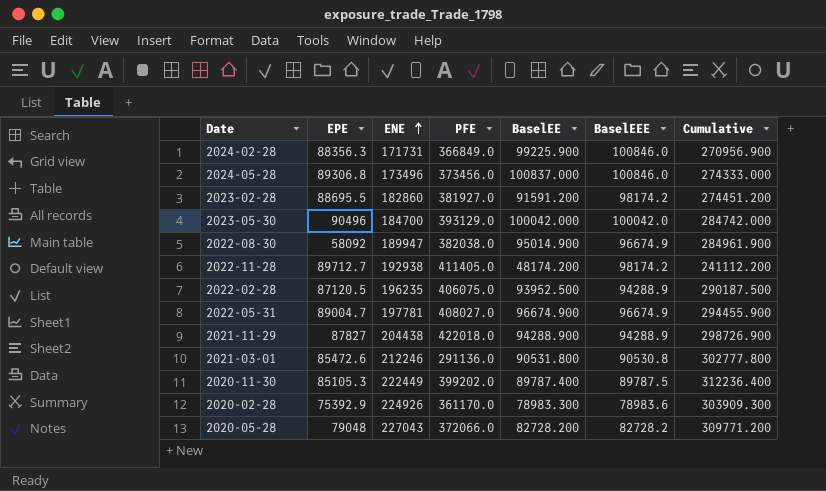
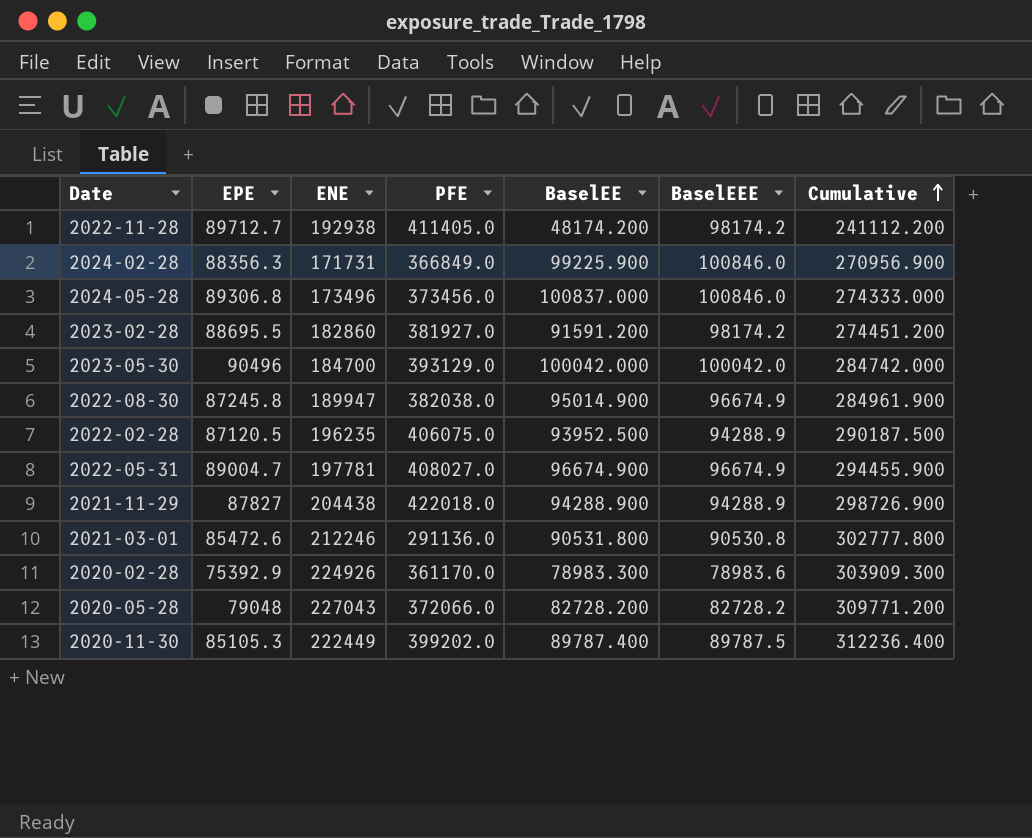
row order: ENE ascending -> Cumulative ascending
2022-08-30 | EPE: 58092 -> 87245.8

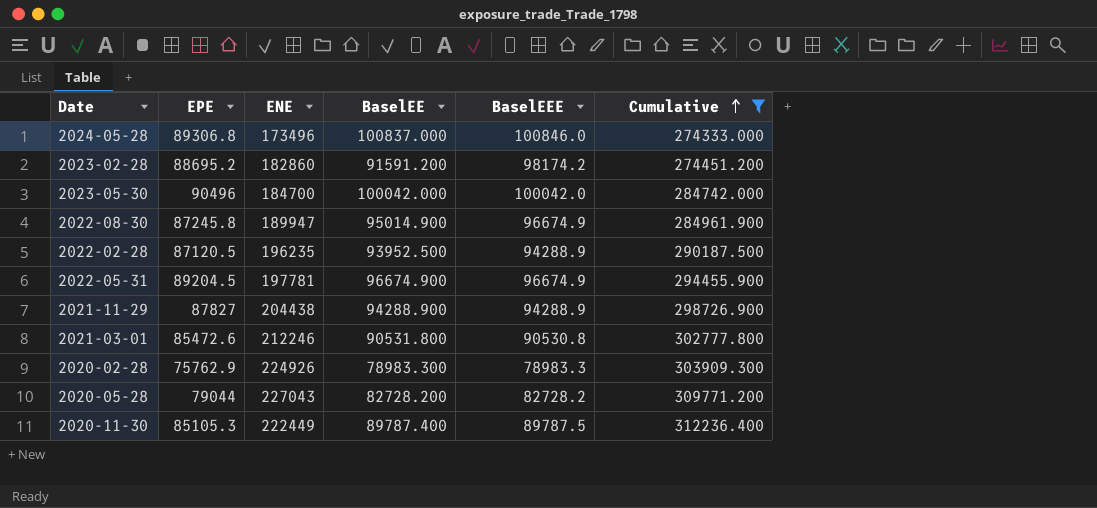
filter: none -> Cumulative >= 274333.000
column PFE | position: 4 -> none
2023-02-28 | EPE: 88695.5 -> 88695.2
2022-05-31 | EPE: 89004.7 -> 89204.5
2020-02-28 | EPE: 75392.9 -> 75762.9
2020-02-28 | BaselEEE: 78983.6 -> 78983.3
2020-05-28 | EPE: 79048 -> 79044

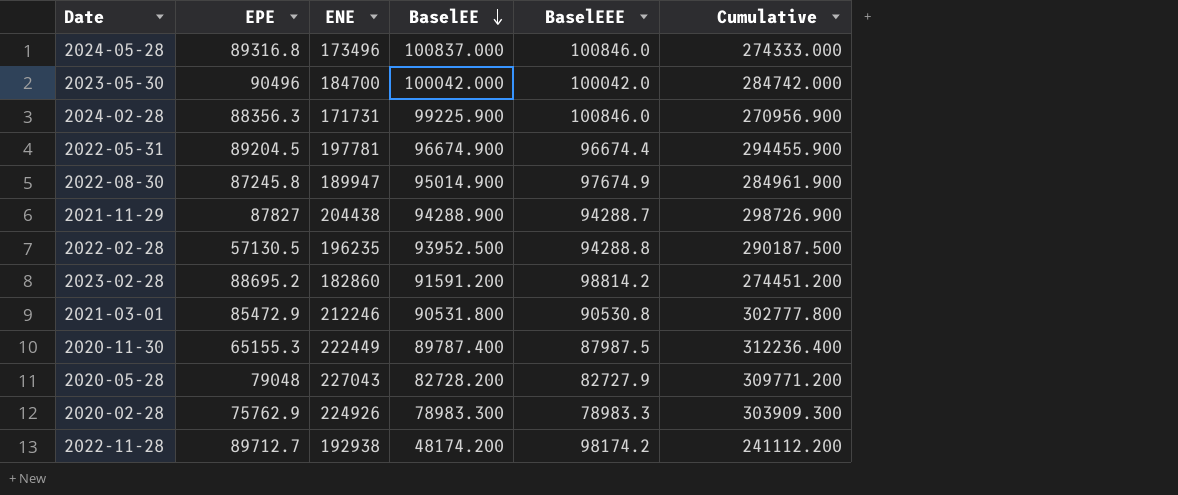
filter: Cumulative >= 274333.000 -> none
row order: Cumulative ascending -> BaselEE descending
2024-05-28 | EPE: 89306.8 -> 89316.8
2022-05-31 | BaselEEE: 96674.9 -> 96674.4
2022-08-30 | BaselEEE: 96674.9 -> 97674.9
2021-11-29 | BaselEEE: 94288.9 -> 94288.7
2022-02-28 | EPE: 87120.5 -> 57130.5
2022-02-28 | BaselEEE: 94288.9 -> 94288.8
2023-02-28 | BaselEEE: 98174.2 -> 98814.2
2021-03-01 | EPE: 85472.6 -> 85472.9
2020-11-30 | EPE: 85105.3 -> 65155.3
2020-11-30 | BaselEEE: 89787.5 -> 87987.5
2020-05-28 | EPE: 79044 -> 79048
2020-05-28 | BaselEEE: 82728.2 -> 82727.9

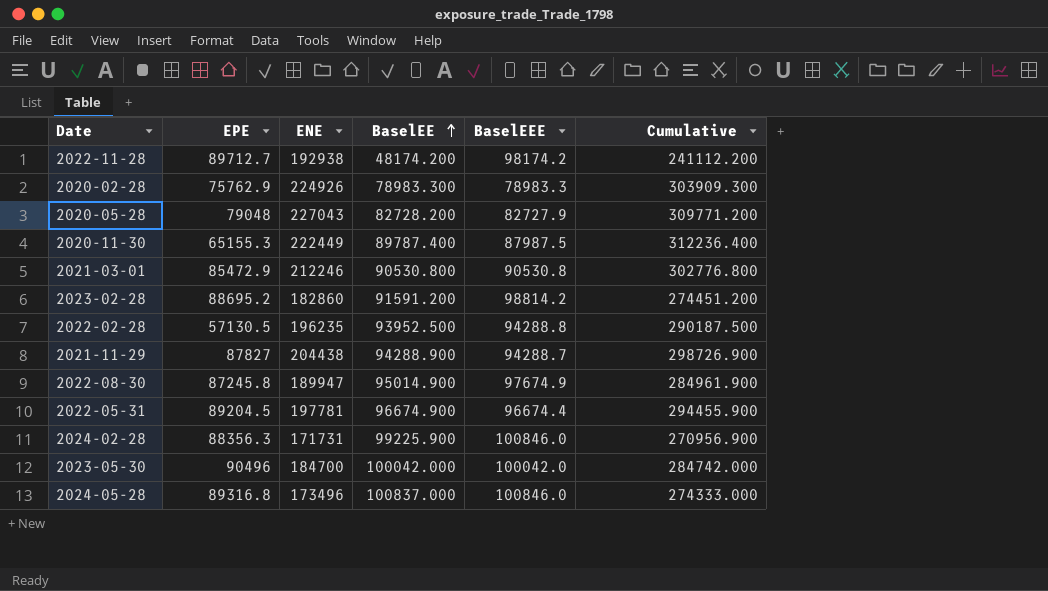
row order: BaselEE descending -> BaselEE ascending
2021-03-01 | BaselEE: 90531.800 -> 90530.800
2021-03-01 | Cumulative: 302777.800 -> 302776.800

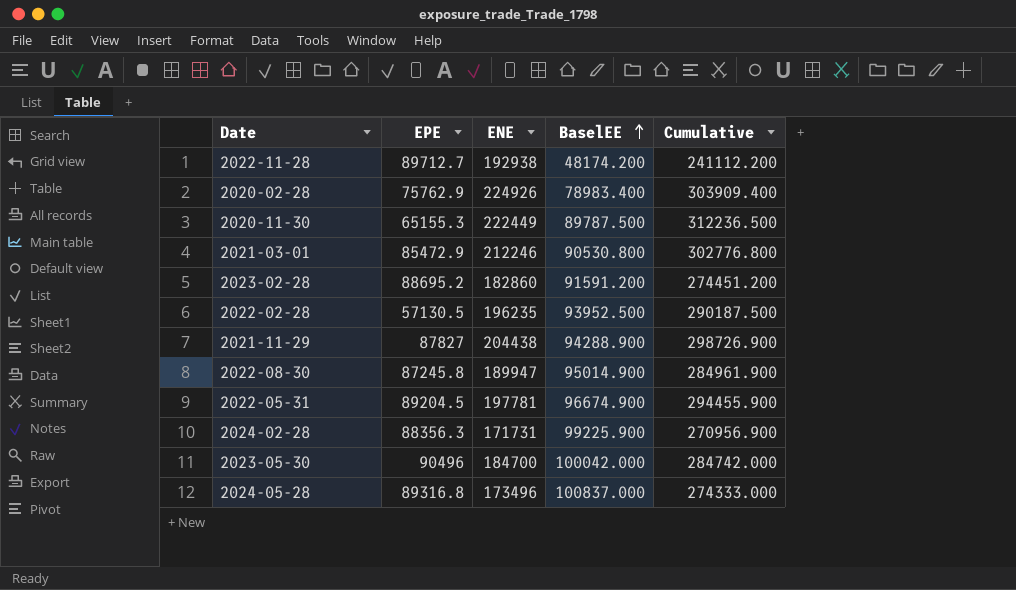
column BaselEEE | position: 5 -> none
row 2020-05-28: 79048 | 227043 | 82728.200 | 82727.9 | 309771.200 -> none
2020-02-28 | BaselEE: 78983.300 -> 78983.400
2020-02-28 | Cumulative: 303909.300 -> 303909.400
2020-11-30 | BaselEE: 89787.400 -> 89787.500
2020-11-30 | Cumulative: 312236.400 -> 312236.500

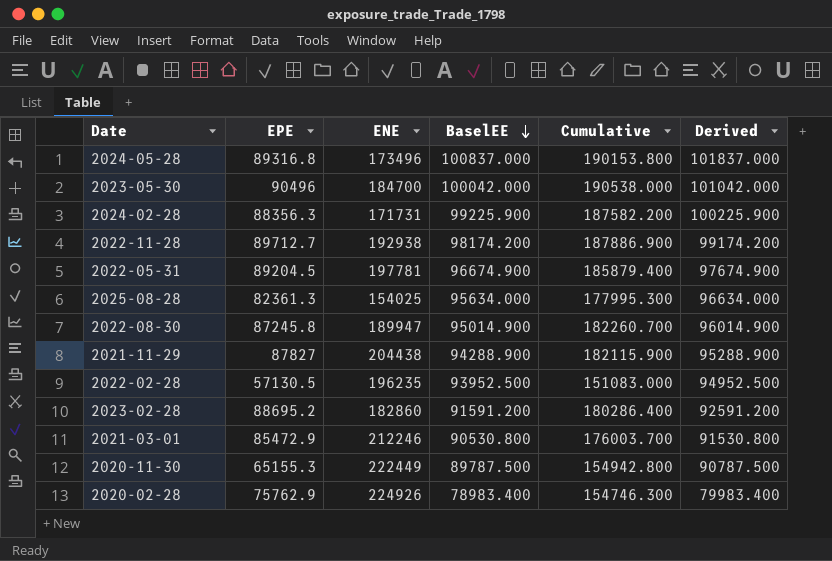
row order: BaselEE ascending -> BaselEE descending
column Cumulative | formula: [ENE] + [BaselEE] -> [EPE] + [BaselEE]
column Derived | formula: none -> [BaselEE] + 1000
2022-11-28 | BaselEE: 48174.200 -> 98174.200
row 2025-08-28: none -> 82361.3 | 154025 | 95634.000 | 177995.300 | 96634.000

